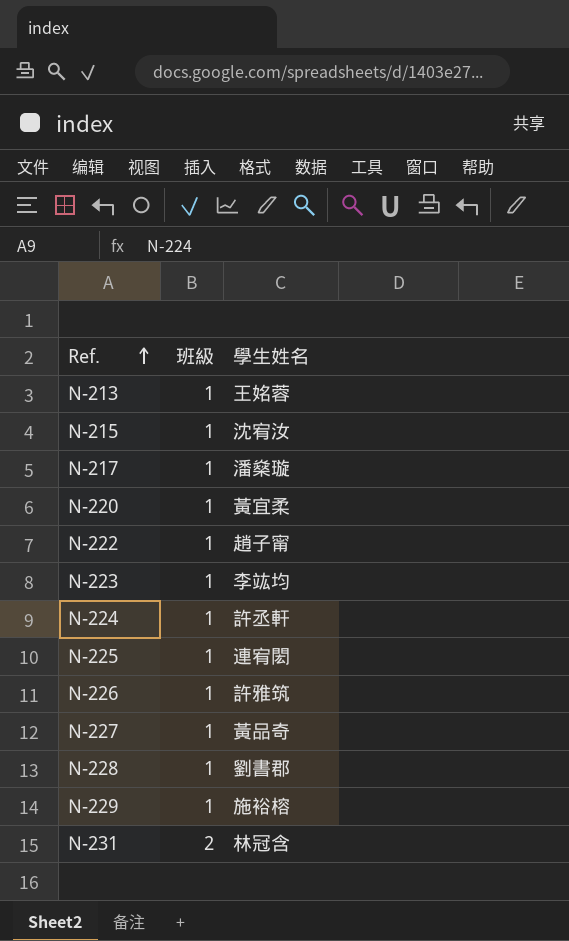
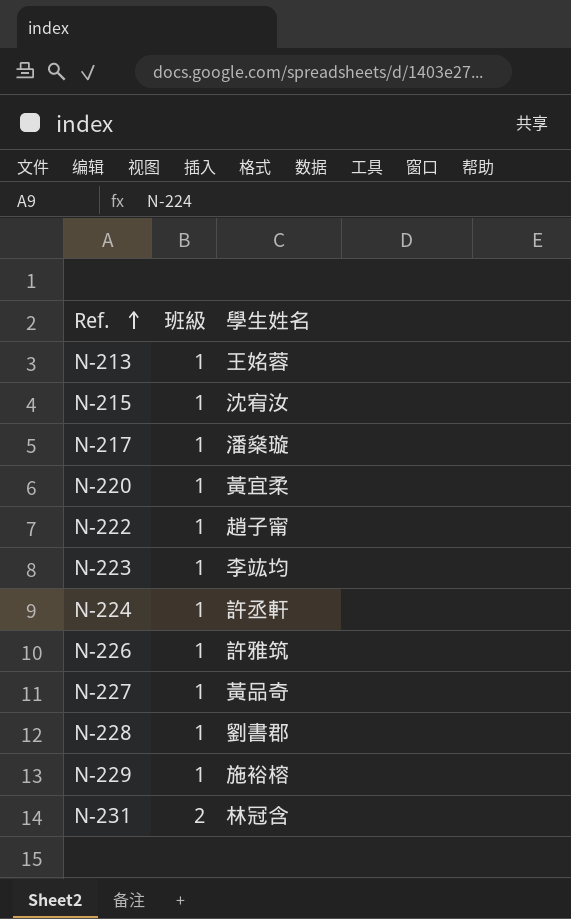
row N-225: 1 | 連宥閎 -> none

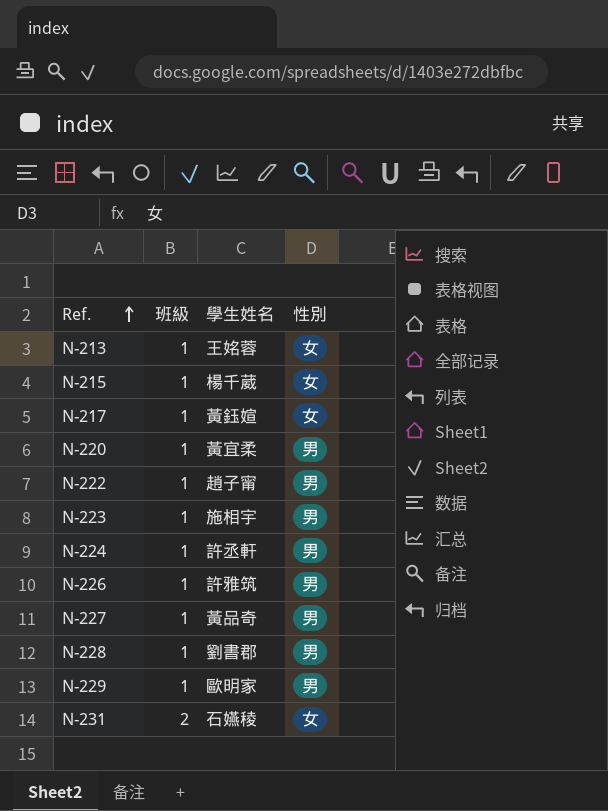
column 性別 | position: none -> 4
N-215 | 學生姓名: 沈宥汝 -> 楊千葳
N-217 | 學生姓名: 潘燊璇 -> 黃鈺媗
N-223 | 學生姓名: 李竑均 -> 施相宇
N-229 | 學生姓名: 施裕榕 -> 歐明家
N-231 | 學生姓名: 林冠含 -> 石嬿稜

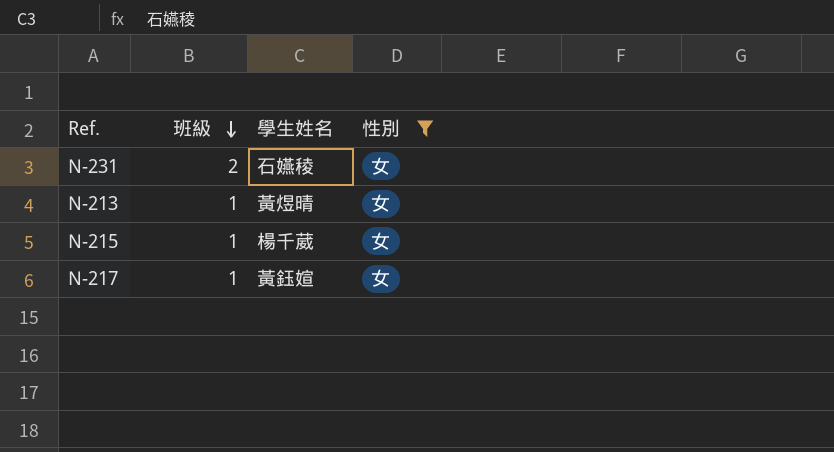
filter: none -> 性別 = 女
row order: Ref. ascending -> 班級 descending
N-213 | 學生姓名: 王姳蓉 -> 黃煜晴

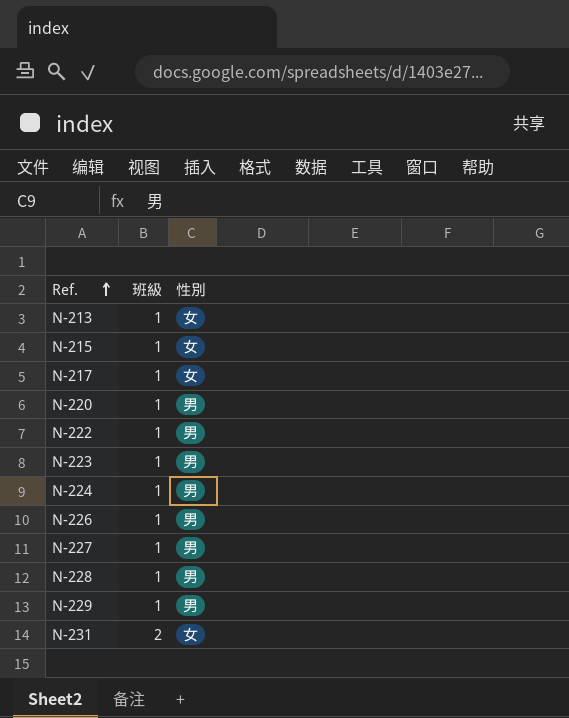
filter: 性別 = 女 -> none
row order: 班級 descending -> Ref. ascending
column 學生姓名 | position: 3 -> none

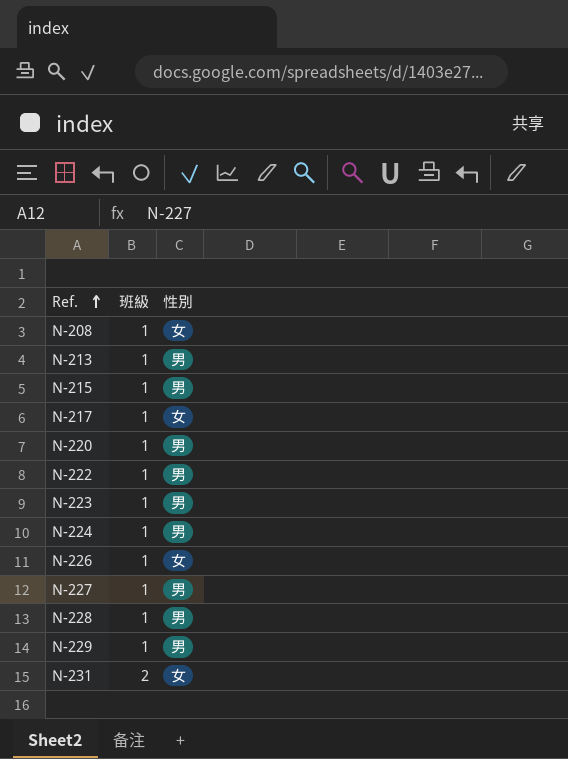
row N-208: none -> 1 | 女
N-213 | 性別: 女 -> 男
N-215 | 性別: 女 -> 男
N-226 | 性別: 男 -> 女

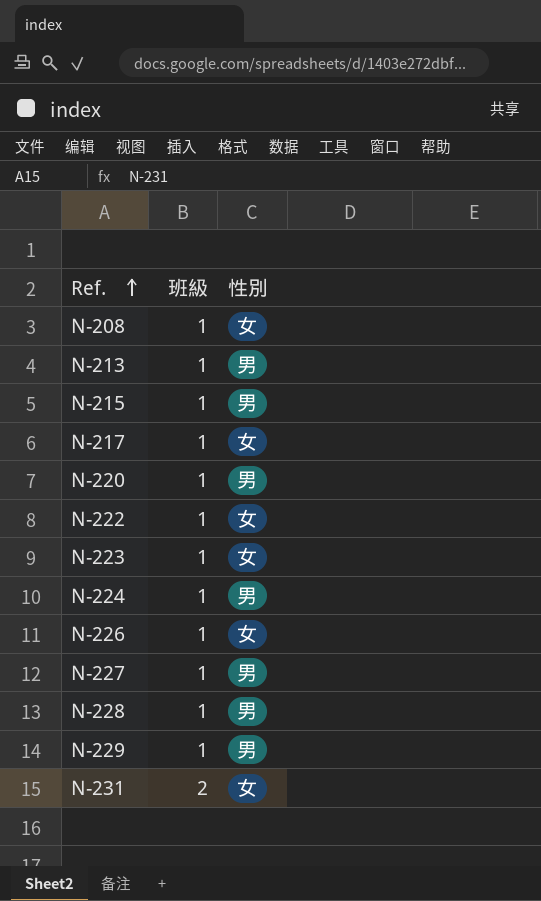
N-222 | 性別: 男 -> 女
N-223 | 性別: 男 -> 女

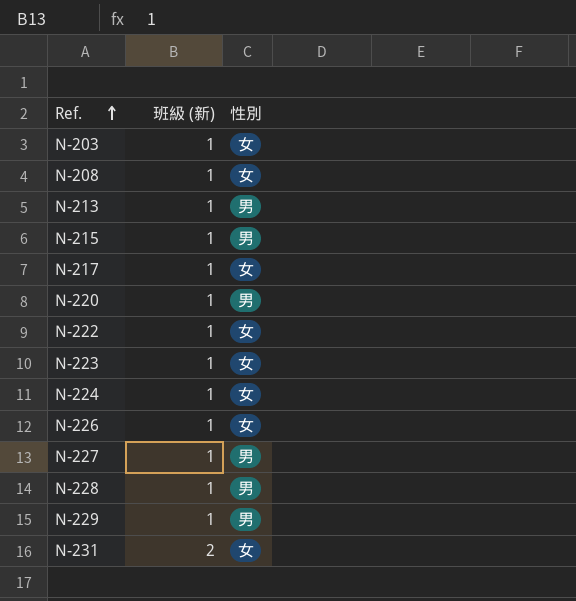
column name: 班級 -> 班級 (新)
row N-203: none -> 1 | 女
N-224 | 性別: 男 -> 女

